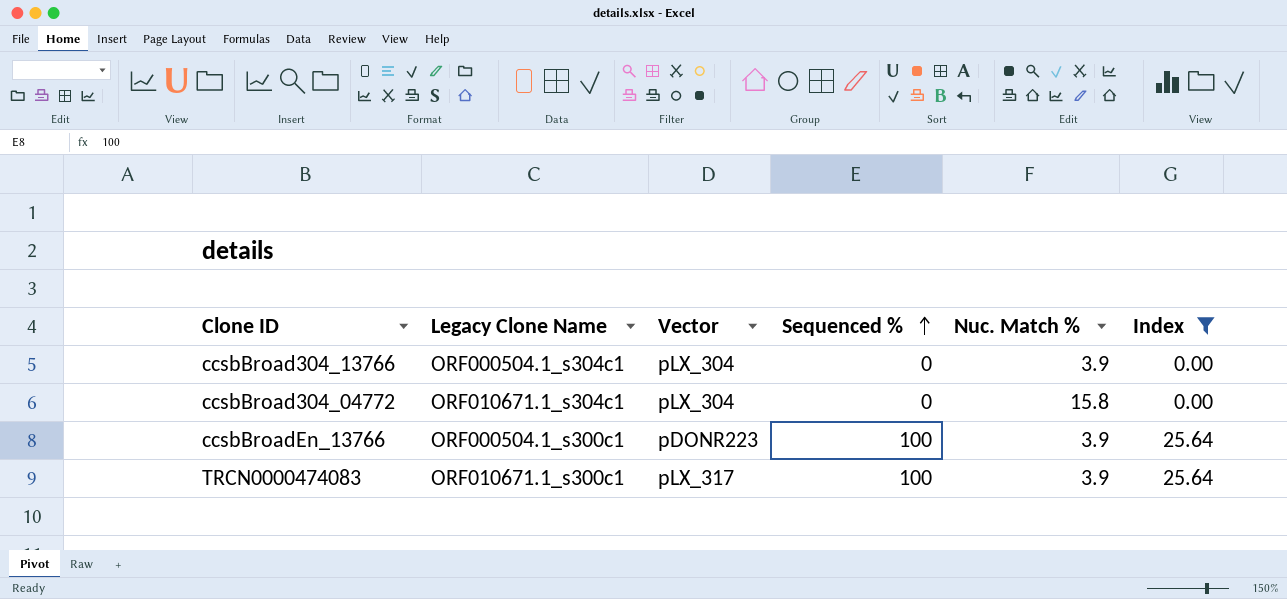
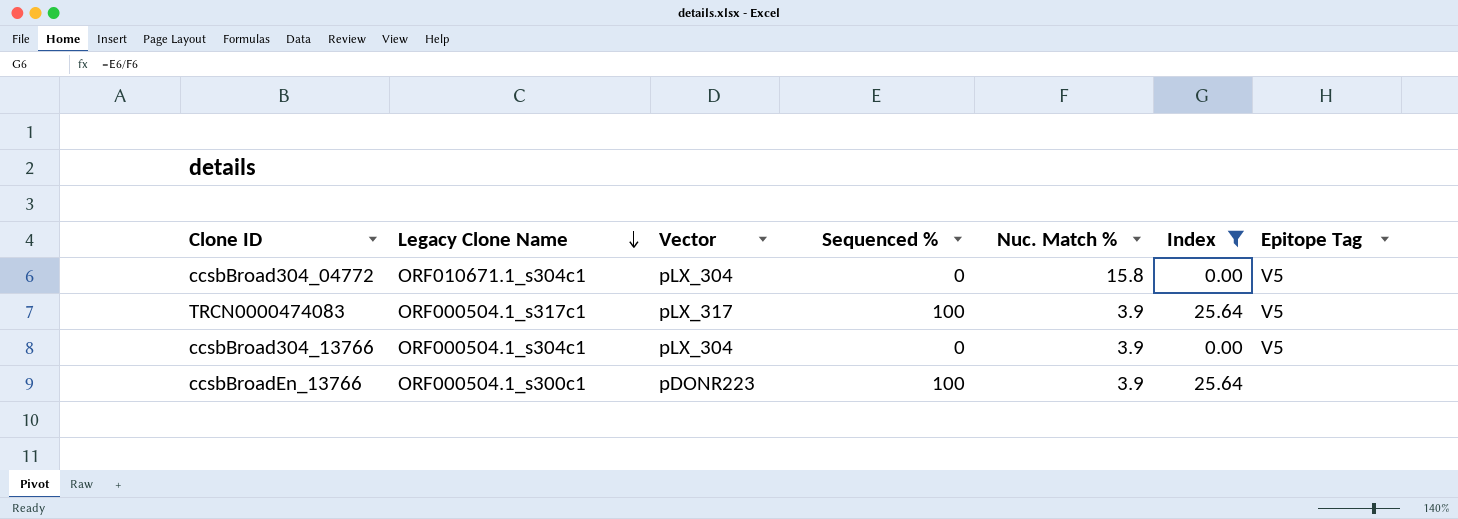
row order: Sequenced % ascending -> Legacy Clone Name descending
column Epitope Tag | position: none -> 7
TRCN0000474083 | Legacy Clone Name: ORF010671.1_s300c1 -> ORF000504.1_s317c1

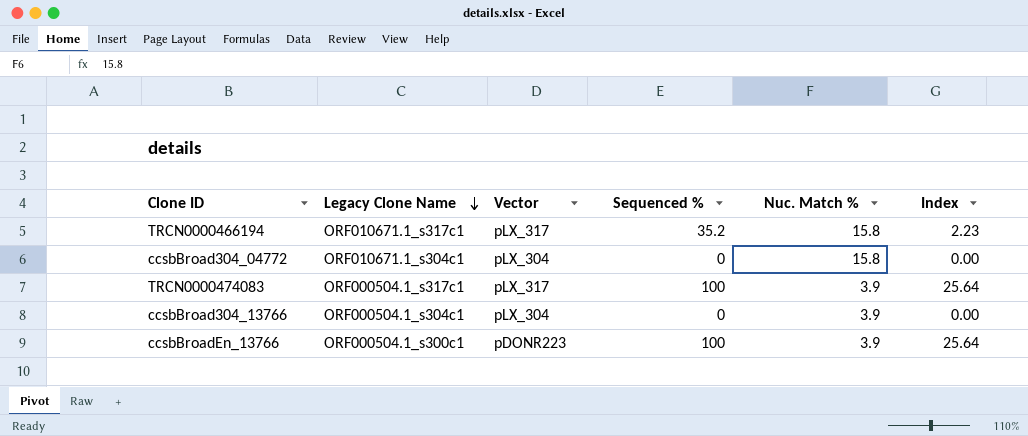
filter: Index != 2.23 -> none
column Epitope Tag | position: 7 -> none

